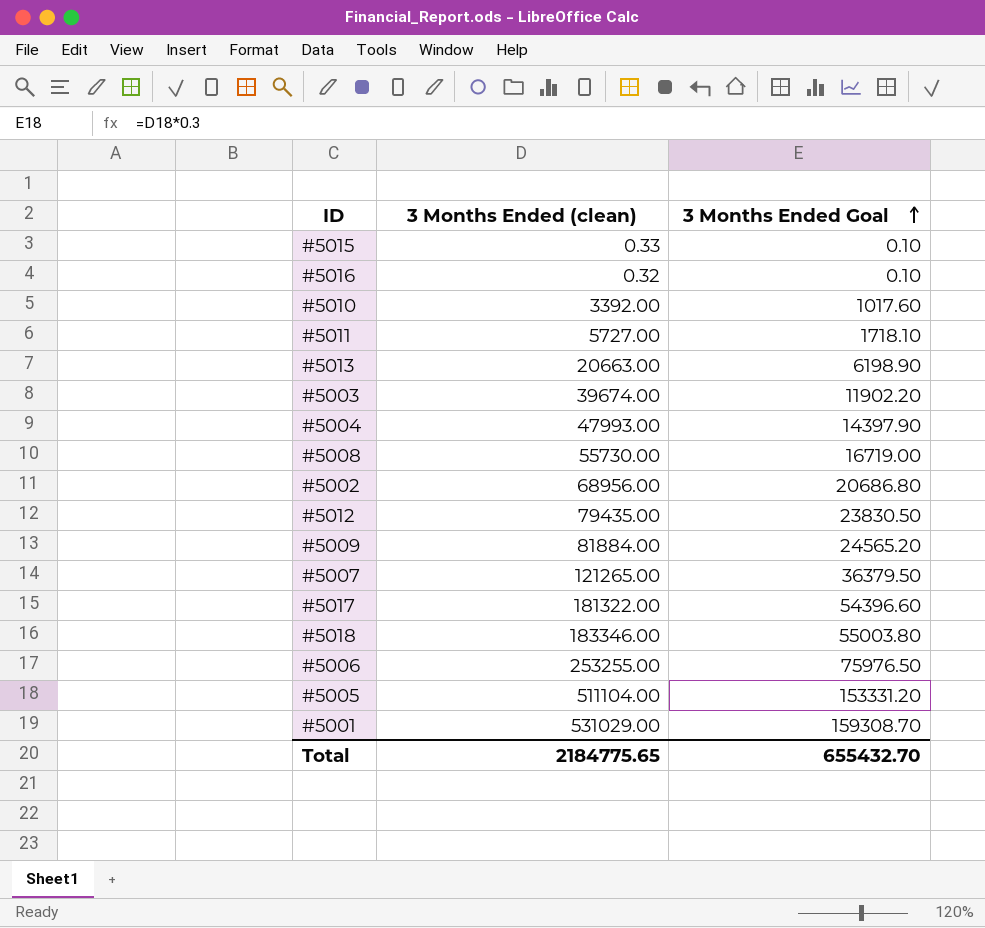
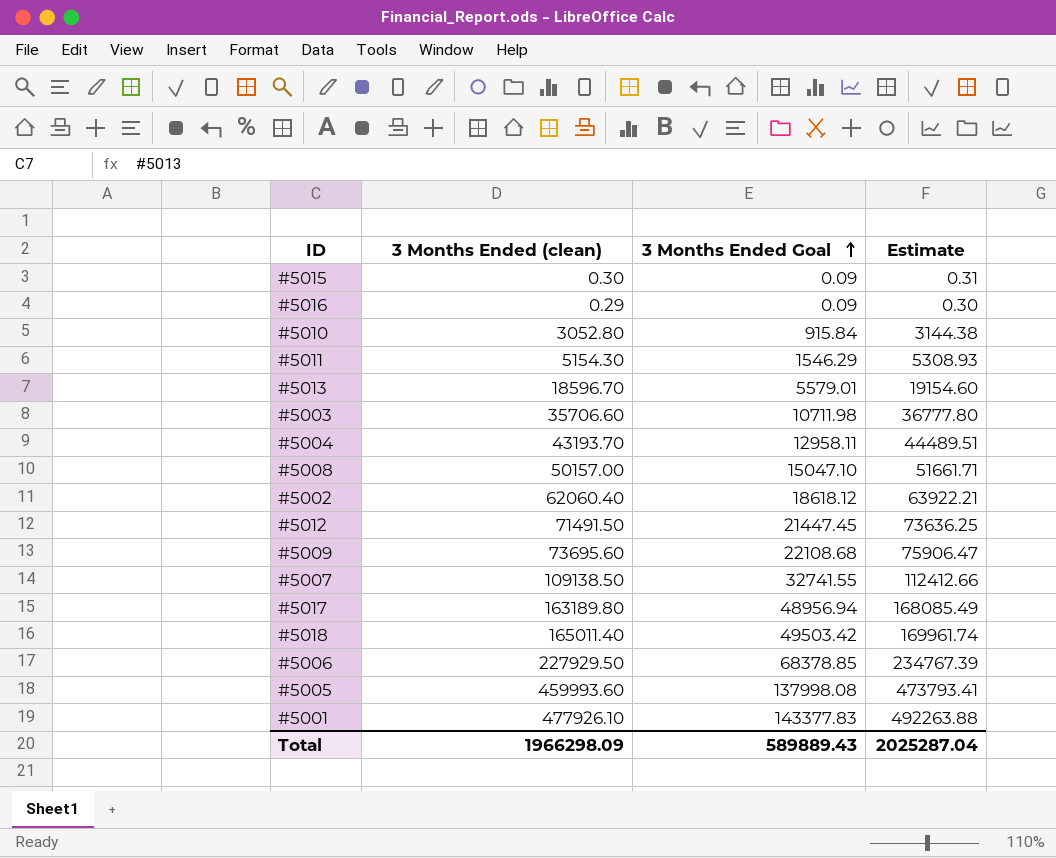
column Estimate | formula: none -> [3 Months Ended (clean)] * 1.03
#5015 | 3 Months Ended (clean): 0.33 -> 0.30
#5015 | 3 Months Ended Goal: 0.10 -> 0.09
#5016 | 3 Months Ended (clean): 0.32 -> 0.29
#5016 | 3 Months Ended Goal: 0.10 -> 0.09
#5010 | 3 Months Ended (clean): 3392.00 -> 3052.80
#5010 | 3 Months Ended Goal: 1017.60 -> 915.84
#5011 | 3 Months Ended (clean): 5727.00 -> 5154.30
#5011 | 3 Months Ended Goal: 1718.10 -> 1546.29
#5013 | 3 Months Ended (clean): 20663.00 -> 18596.70
#5013 | 3 Months Ended Goal: 6198.90 -> 5579.01
#5003 | 3 Months Ended (clean): 39674.00 -> 35706.60
#5003 | 3 Months Ended Goal: 11902.20 -> 10711.98
#5004 | 3 Months Ended (clean): 47993.00 -> 43193.70
#5004 | 3 Months Ended Goal: 14397.90 -> 12958.11
#5008 | 3 Months Ended (clean): 55730.00 -> 50157.00
#5008 | 3 Months Ended Goal: 16719.00 -> 15047.10
#5002 | 3 Months Ended (clean): 68956.00 -> 62060.40
#5002 | 3 Months Ended Goal: 20686.80 -> 18618.12
#5012 | 3 Months Ended (clean): 79435.00 -> 71491.50
#5012 | 3 Months Ended Goal: 23830.50 -> 21447.45
#5009 | 3 Months Ended (clean): 81884.00 -> 73695.60
#5009 | 3 Months Ended Goal: 24565.20 -> 22108.68
#5007 | 3 Months Ended (clean): 121265.00 -> 109138.50
#5007 | 3 Months Ended Goal: 36379.50 -> 32741.55
#5017 | 3 Months Ended (clean): 181322.00 -> 163189.80
#5017 | 3 Months Ended Goal: 54396.60 -> 48956.94
#5018 | 3 Months Ended (clean): 183346.00 -> 165011.40
#5018 | 3 Months Ended Goal: 55003.80 -> 49503.42
#5006 | 3 Months Ended (clean): 253255.00 -> 227929.50
#5006 | 3 Months Ended Goal: 75976.50 -> 68378.85
#5005 | 3 Months Ended (clean): 511104.00 -> 459993.60
#5005 | 3 Months Ended Goal: 153331.20 -> 137998.08
#5001 | 3 Months Ended (clean): 531029.00 -> 477926.10
#5001 | 3 Months Ended Goal: 159308.70 -> 143377.83
Total | 3 Months Ended (clean): 2184775.65 -> 1966298.09
Total | 3 Months Ended Goal: 655432.70 -> 589889.43

